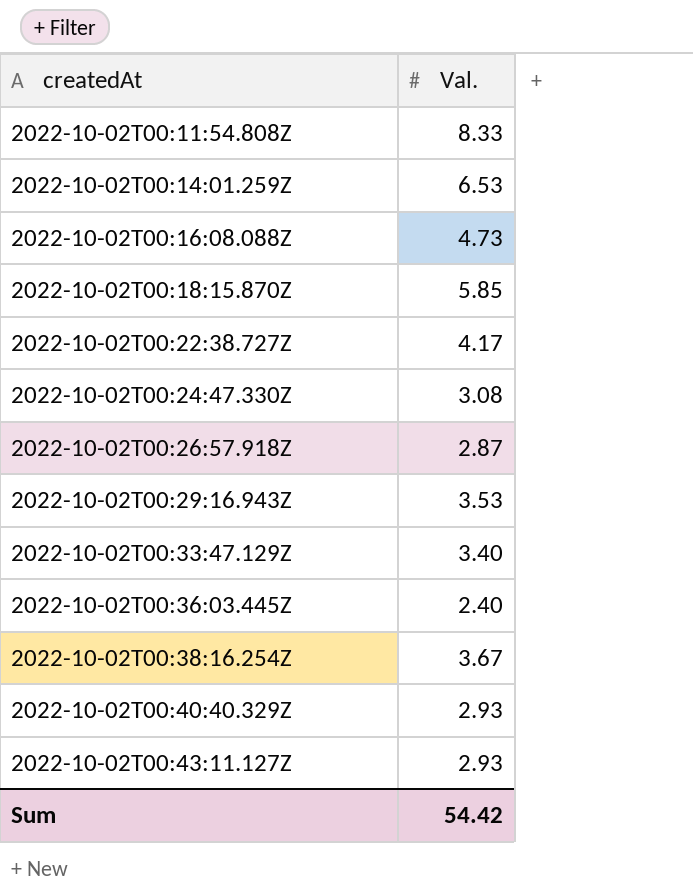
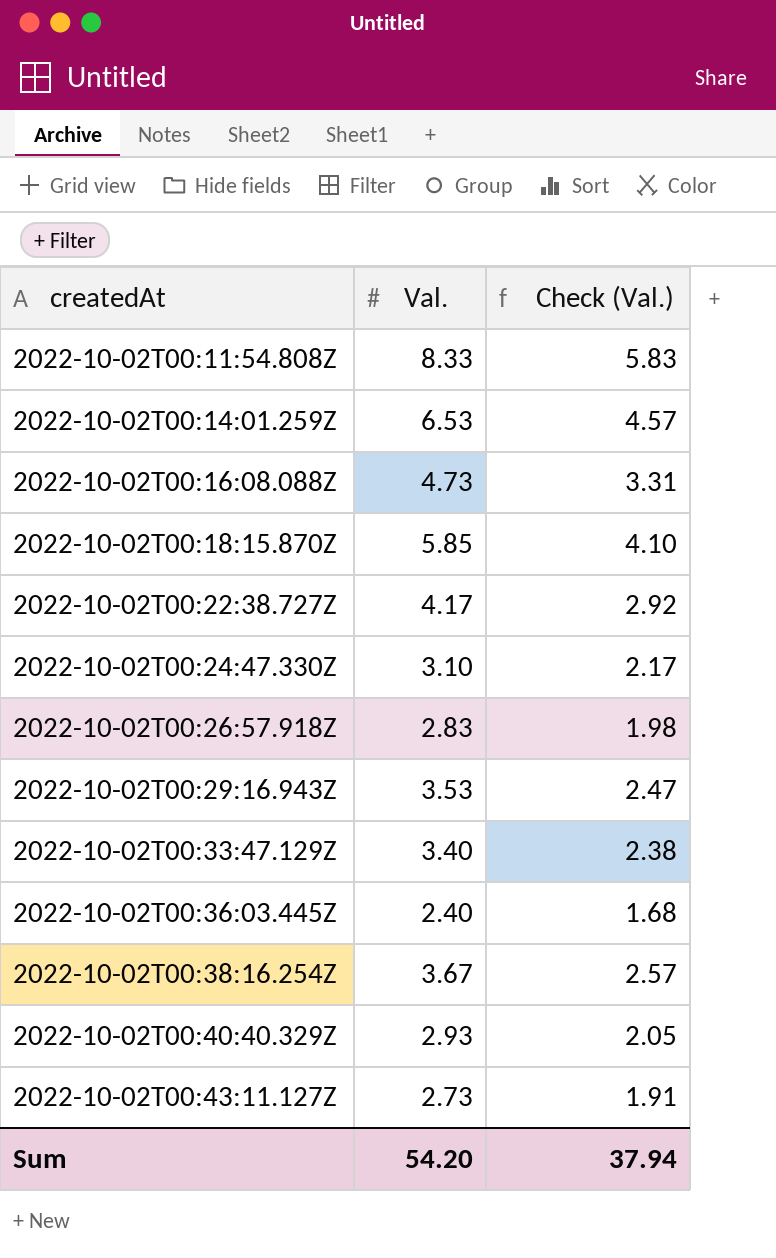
column Check (Val.) | formula: none -> [Val.] * 0.7
2022-10-02T00:24:47.330Z | Val.: 3.08 -> 3.10
2022-10-02T00:26:57.918Z | Val.: 2.87 -> 2.83
2022-10-02T00:43:11.127Z | Val.: 2.93 -> 2.73
Sum | Val.: 54.42 -> 54.20

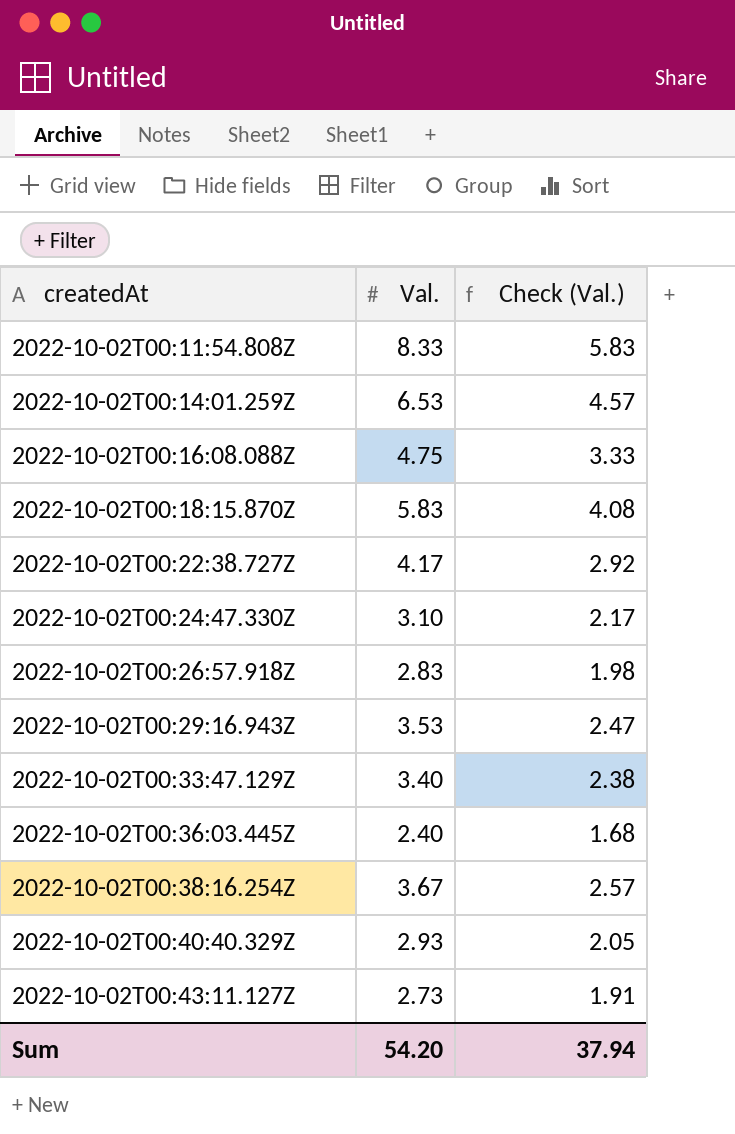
2022-10-02T00:16:08.088Z | Val.: 4.73 -> 4.75
2022-10-02T00:16:08.088Z | Check (Val.): 3.31 -> 3.33
2022-10-02T00:18:15.870Z | Val.: 5.85 -> 5.83
2022-10-02T00:18:15.870Z | Check (Val.): 4.10 -> 4.08

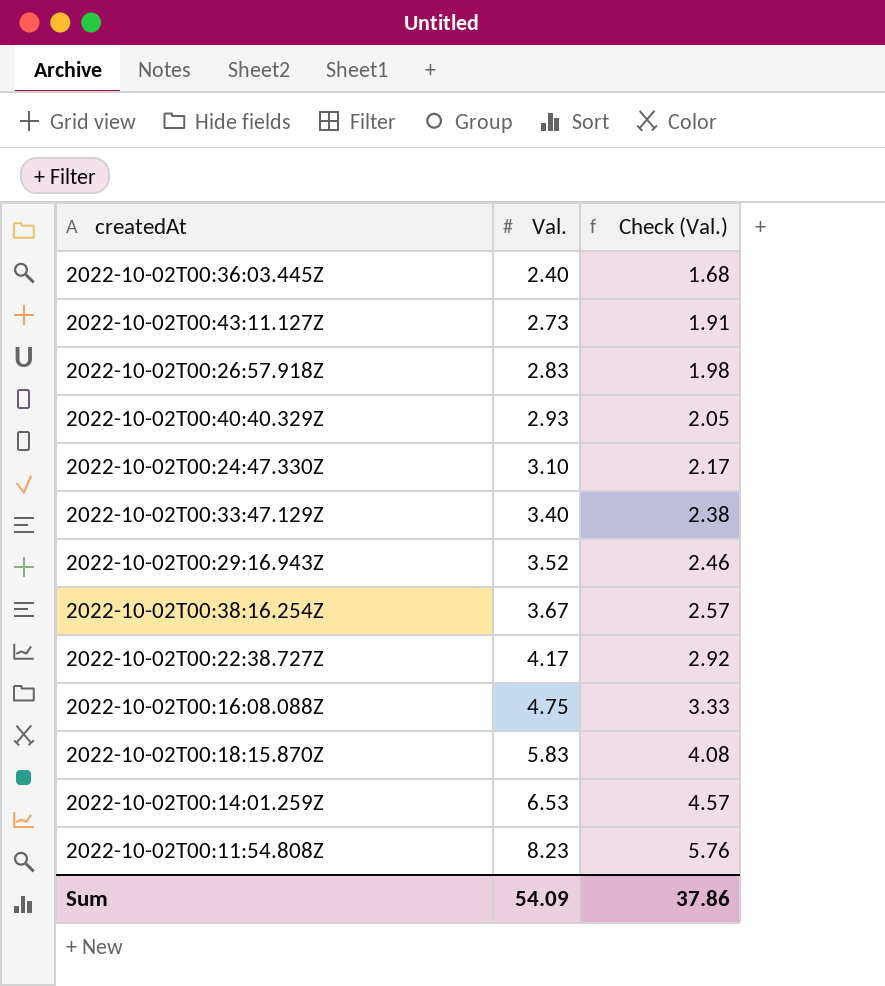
row order: createdAt ascending -> Val. ascending
2022-10-02T00:29:16.943Z | Val.: 3.53 -> 3.52
2022-10-02T00:29:16.943Z | Check (Val.): 2.47 -> 2.46
2022-10-02T00:11:54.808Z | Val.: 8.33 -> 8.23
2022-10-02T00:11:54.808Z | Check (Val.): 5.83 -> 5.76
Sum | Val.: 54.20 -> 54.09
Sum | Check (Val.): 37.94 -> 37.86

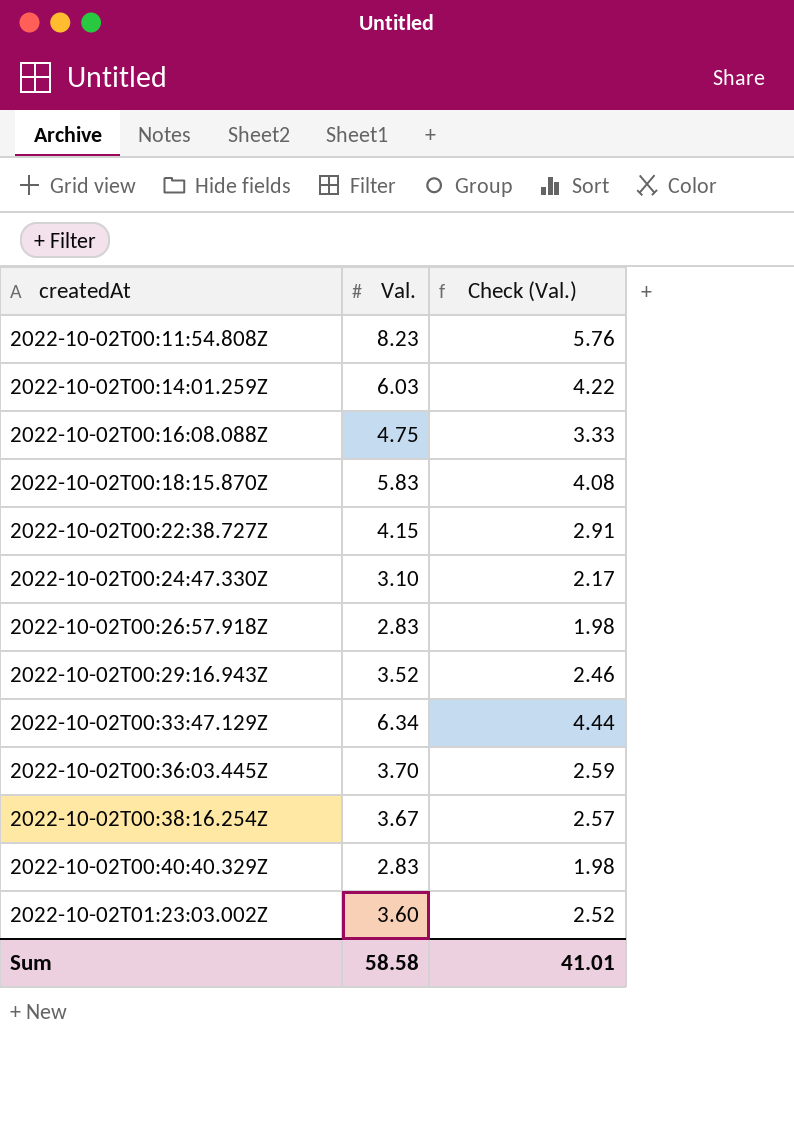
row order: Val. ascending -> createdAt ascending
row 2022-10-02T00:43:11.127Z: 2.73 | 1.91 -> none
2022-10-02T00:14:01.259Z | Val.: 6.53 -> 6.03
2022-10-02T00:14:01.259Z | Check (Val.): 4.57 -> 4.22
2022-10-02T00:22:38.727Z | Val.: 4.17 -> 4.15
2022-10-02T00:22:38.727Z | Check (Val.): 2.92 -> 2.91
2022-10-02T00:33:47.129Z | Val.: 3.40 -> 6.34
2022-10-02T00:33:47.129Z | Check (Val.): 2.38 -> 4.44
2022-10-02T00:36:03.445Z | Val.: 2.40 -> 3.70
2022-10-02T00:36:03.445Z | Check (Val.): 1.68 -> 2.59
2022-10-02T00:40:40.329Z | Val.: 2.93 -> 2.83
2022-10-02T00:40:40.329Z | Check (Val.): 2.05 -> 1.98
row 2022-10-02T01:23:03.002Z: none -> 3.60 | 2.52
Sum | Val.: 54.09 -> 58.58
Sum | Check (Val.): 37.86 -> 41.01

